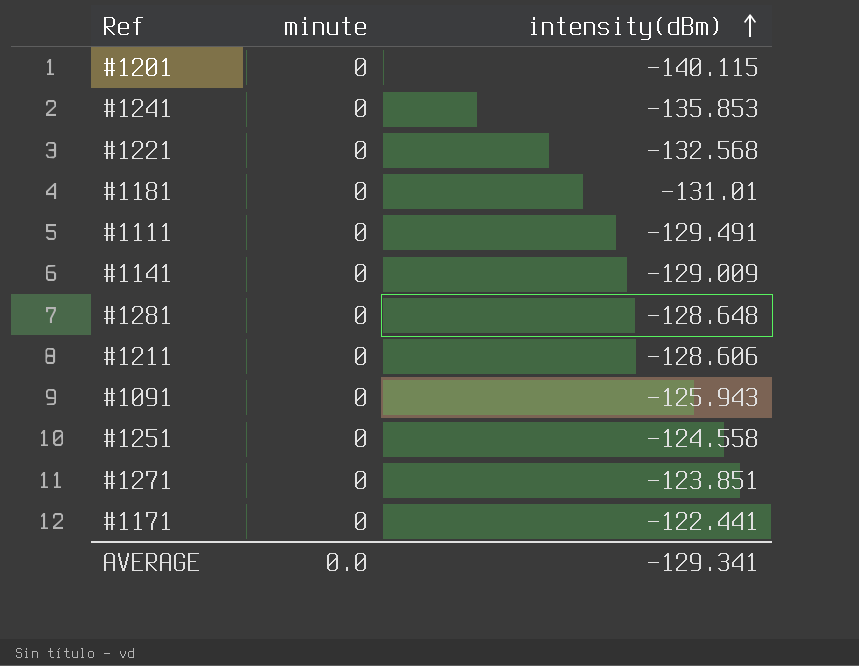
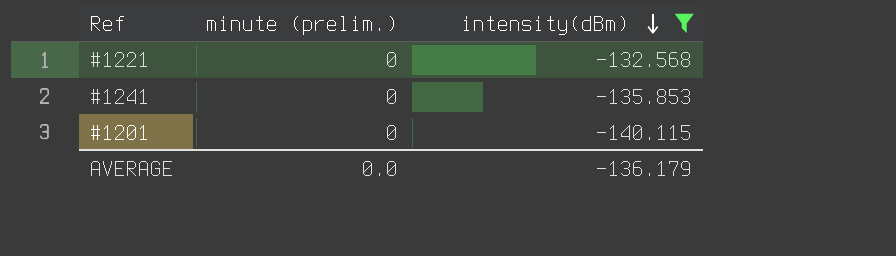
filter: none -> intensity(dBm) <= -132.568
row order: intensity(dBm) ascending -> intensity(dBm) descending
column name: minute -> minute (prelim.)
AVERAGE | intensity(dBm): -129.341 -> -136.179

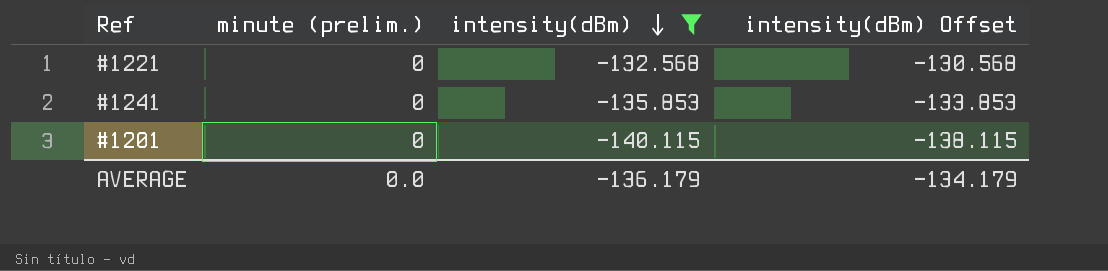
column intensity(dBm) Offset | formula: none -> [intensity(dBm)] + 2

